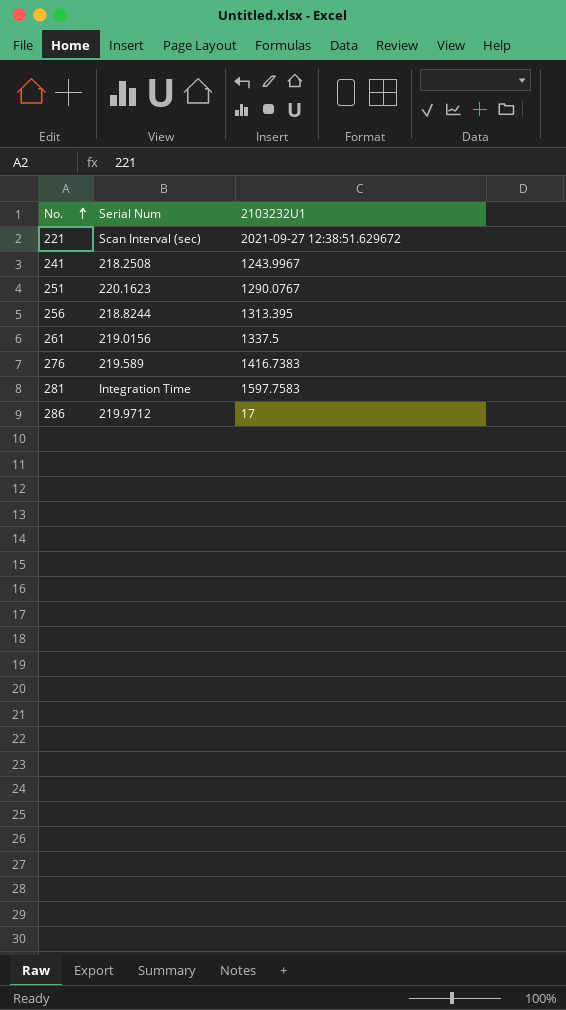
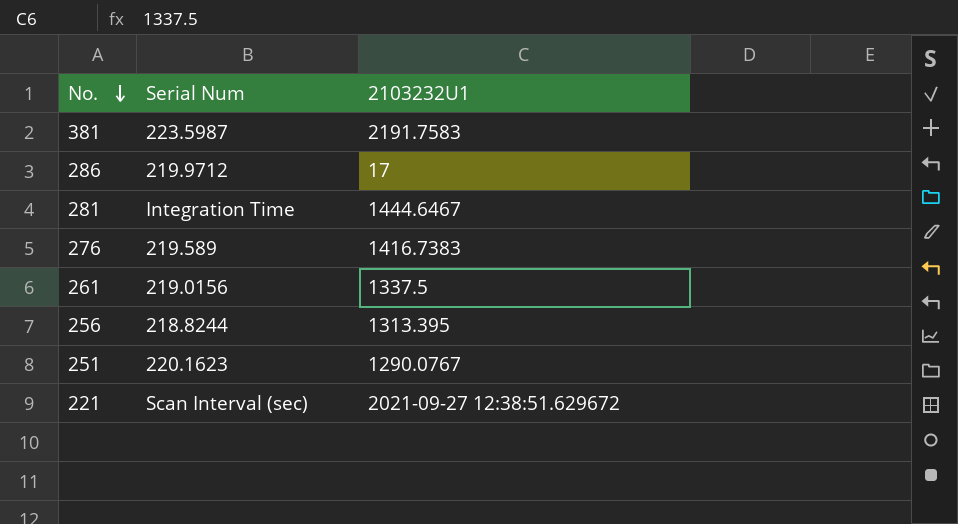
row order: No. ascending -> No. descending
row 241: 218.2508 | 1243.9967 -> none
row 381: none -> 223.5987 | 2191.7583
281 | 2103232U1: 1597.7583 -> 1444.6467

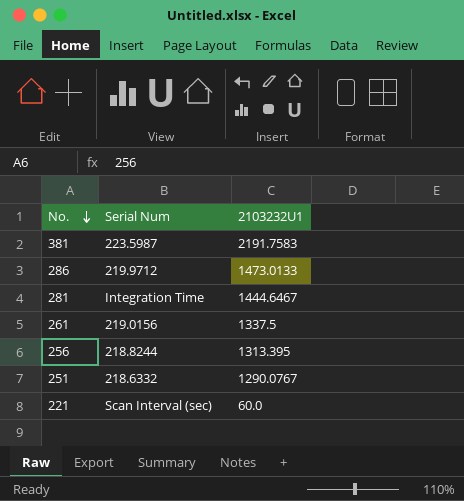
row 276: 219.589 | 1416.7383 -> none
286 | 2103232U1: 17 -> 1473.0133
251 | Serial Num: 220.1623 -> 218.6332
221 | 2103232U1: 2021-09-27 12:38:51.629672 -> 60.0

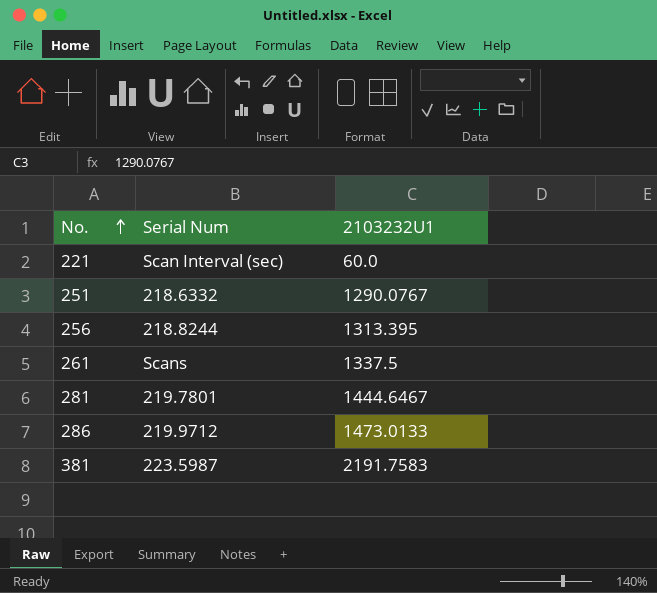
row order: No. descending -> No. ascending
261 | Serial Num: 219.0156 -> Scans
281 | Serial Num: Integration Time -> 219.7801

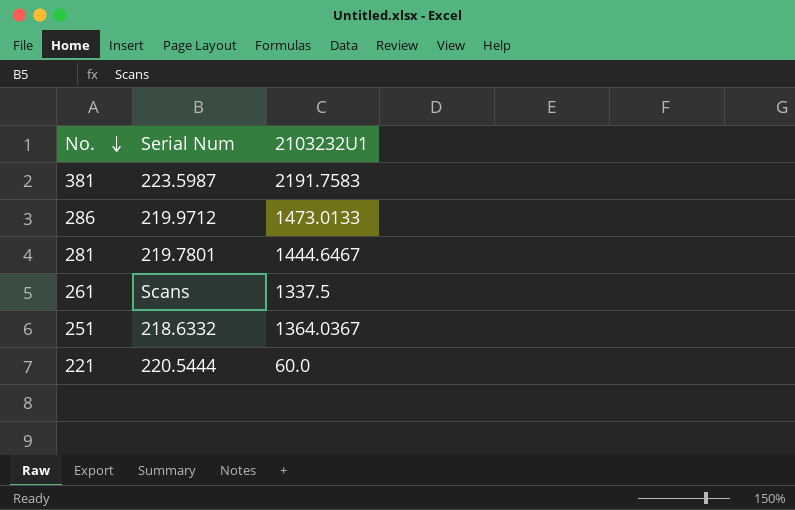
row order: No. ascending -> No. descending
row 256: 218.8244 | 1313.395 -> none
251 | 2103232U1: 1290.0767 -> 1364.0367
221 | Serial Num: Scan Interval (sec) -> 220.5444

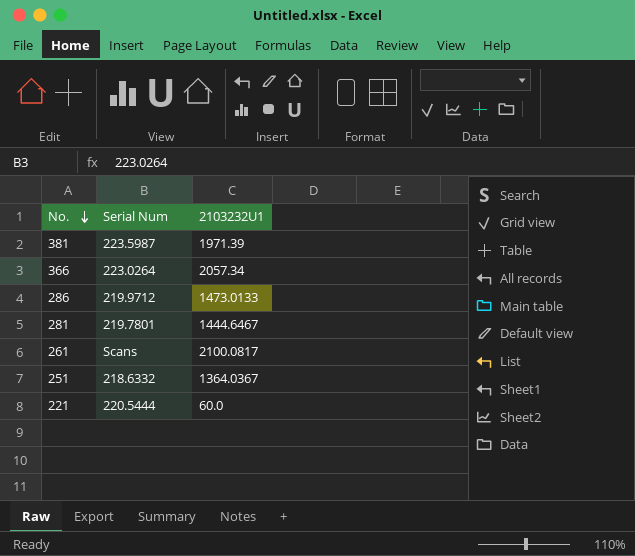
381 | 2103232U1: 2191.7583 -> 1971.39
row 366: none -> 223.0264 | 2057.34
261 | 2103232U1: 1337.5 -> 2100.0817

